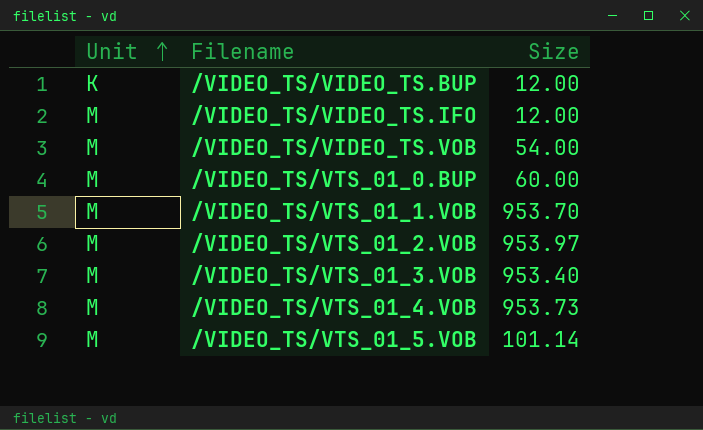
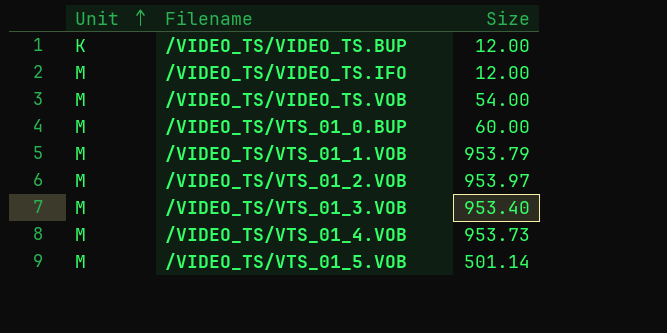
/VIDEO_TS/VTS_01_1.VOB | Size: 953.70 -> 953.79
/VIDEO_TS/VTS_01_5.VOB | Size: 101.14 -> 501.14

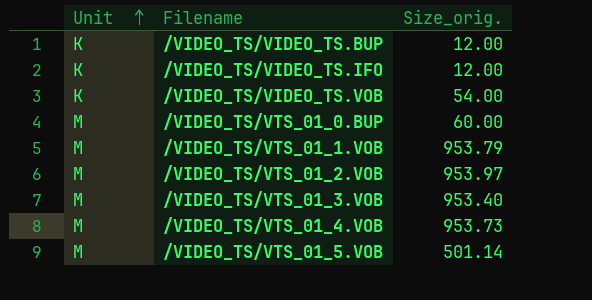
column name: Size -> Size_orig.
/VIDEO_TS/VIDEO_TS.IFO | Unit: M -> K
/VIDEO_TS/VIDEO_TS.VOB | Unit: M -> K

